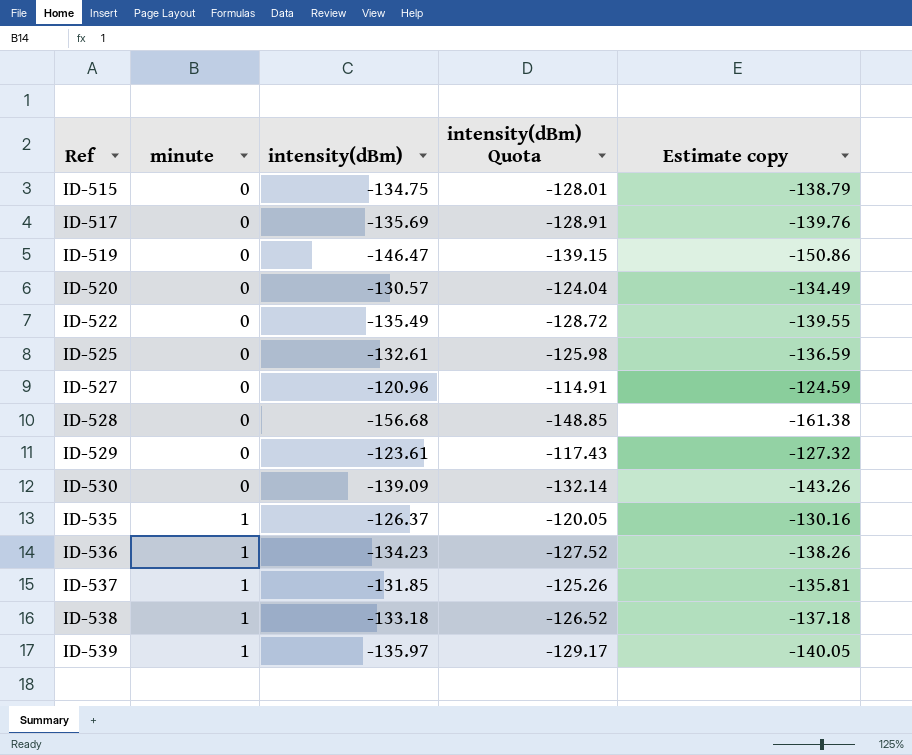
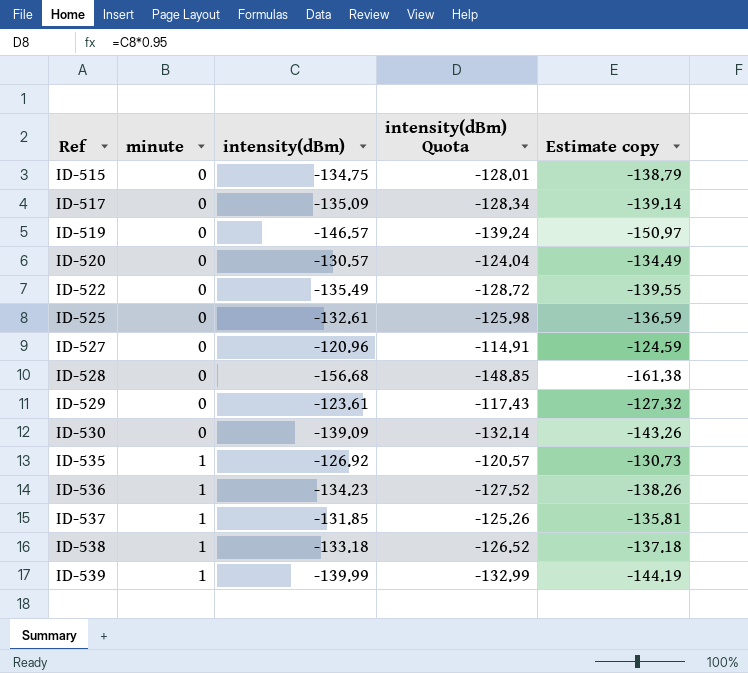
ID-517 | intensity(dBm): -135.69 -> -135.09
ID-517 | intensity(dBm) Quota: -128.91 -> -128.34
ID-517 | Estimate copy: -139.76 -> -139.14
ID-519 | intensity(dBm): -146.47 -> -146.57
ID-519 | intensity(dBm) Quota: -139.15 -> -139.24
ID-519 | Estimate copy: -150.86 -> -150.97
ID-535 | intensity(dBm): -126.37 -> -126.92
ID-535 | intensity(dBm) Quota: -120.05 -> -120.57
ID-535 | Estimate copy: -130.16 -> -130.73
ID-539 | intensity(dBm): -135.97 -> -139.99
ID-539 | intensity(dBm) Quota: -129.17 -> -132.99
ID-539 | Estimate copy: -140.05 -> -144.19

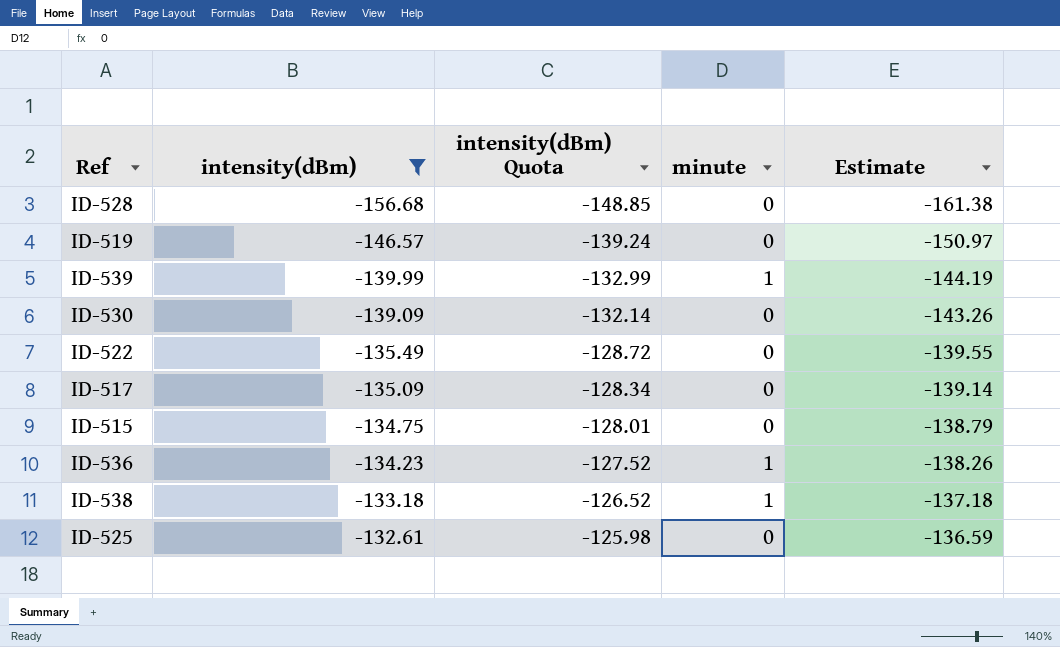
filter: none -> intensity(dBm) <= -132.61
row order: Ref ascending -> intensity(dBm) ascending
column minute | position: 2 -> 4
column name: Estimate copy -> Estimate

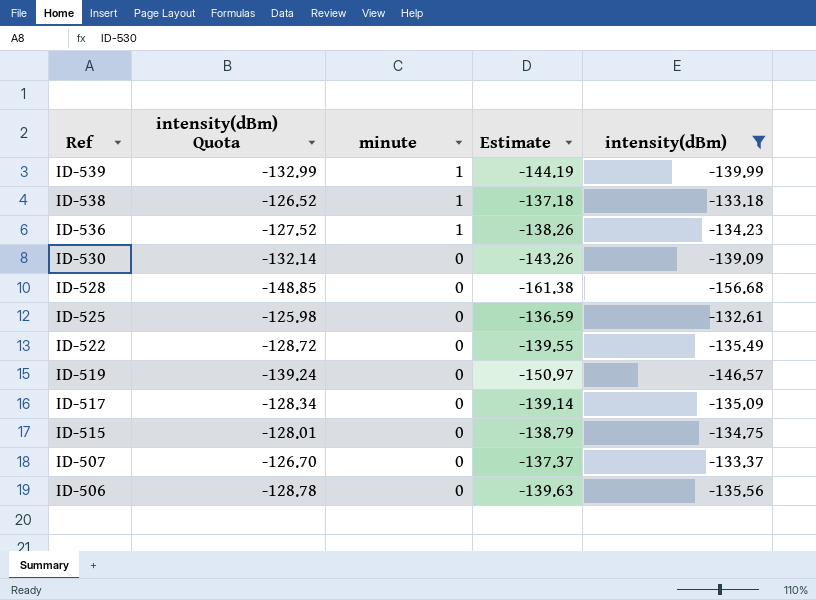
row order: intensity(dBm) ascending -> Ref descending
column intensity(dBm) | position: 2 -> 5
row ID-507: none -> -126.70 | 0 | -137.37 | -133.37
row ID-506: none -> -128.78 | 0 | -139.63 | -135.56

